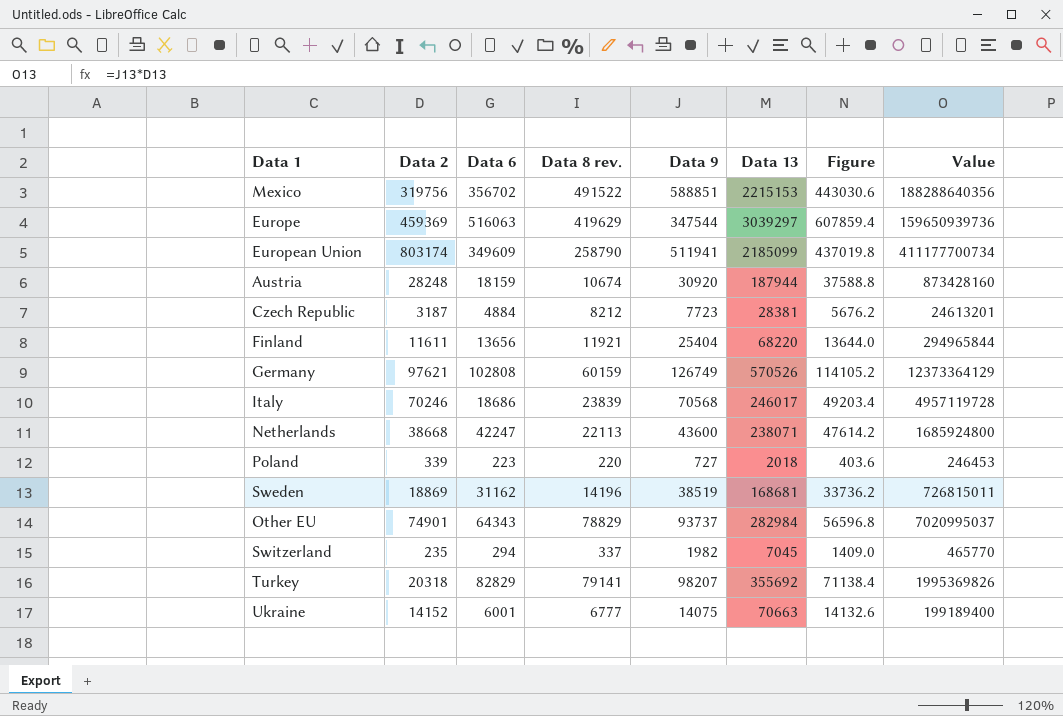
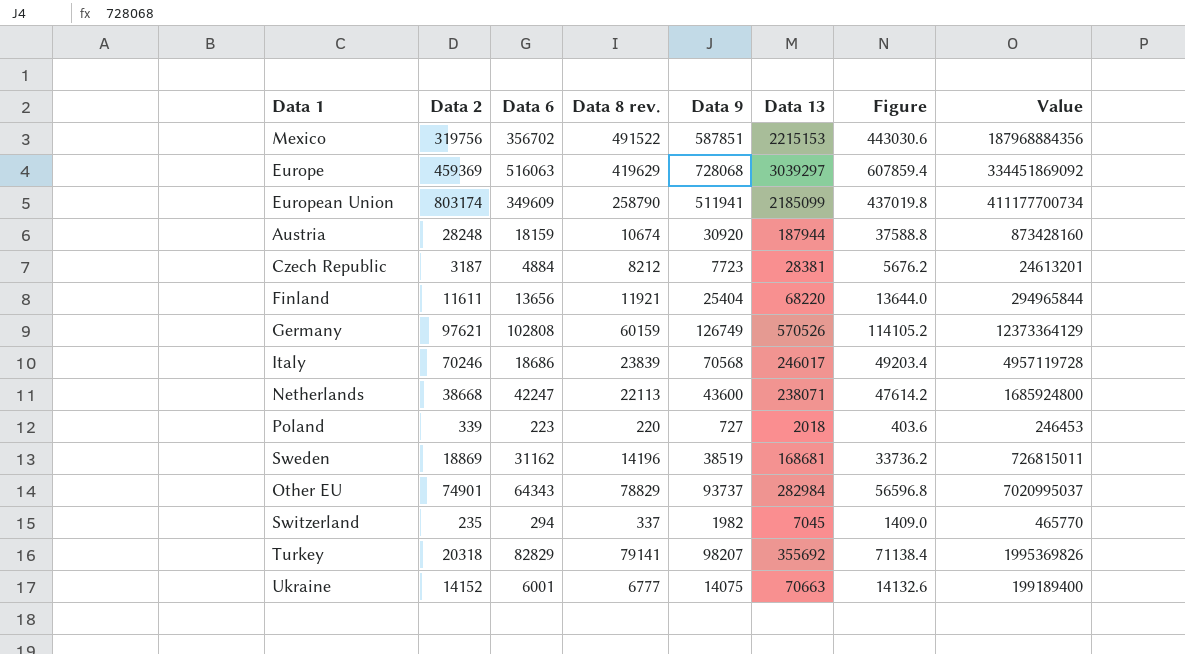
Mexico | Data 9: 588851 -> 587851
Mexico | Value: 188288640356 -> 187968884356
Europe | Data 9: 347544 -> 728068
Europe | Value: 159650939736 -> 334451869092

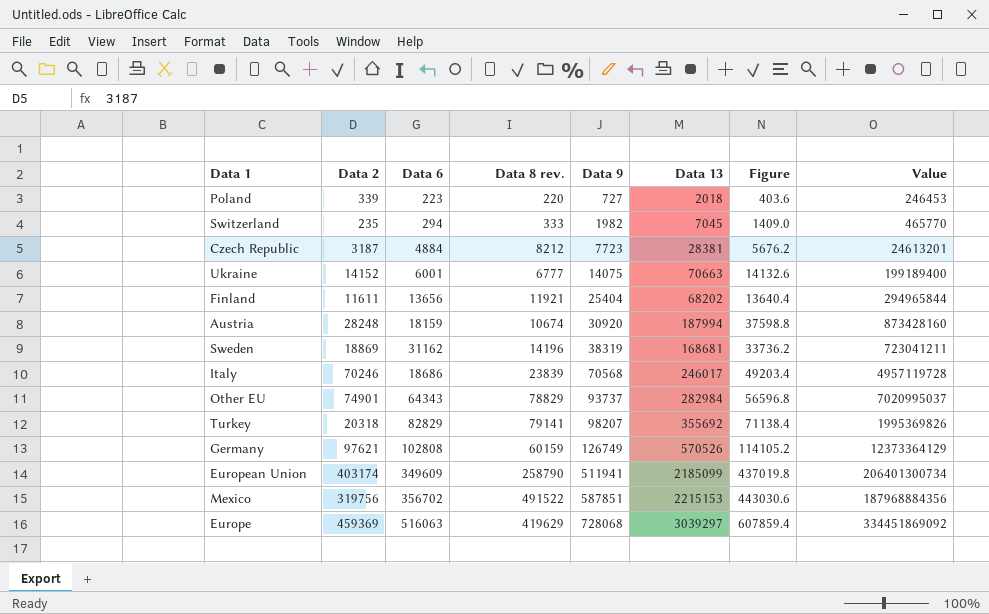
row order: none -> Data 9 ascending
row Netherlands: 38668 | 42247 | 22113 | 43600 | 238071 | 47614.2 | 1685924800 -> none
Switzerland | Data 8 rev.: 337 -> 333
Finland | Data 13: 68220 -> 68202
Finland | Figure: 13644.0 -> 13640.4
Austria | Data 13: 187944 -> 187994
Austria | Figure: 37588.8 -> 37598.8
Sweden | Data 9: 38519 -> 38319
Sweden | Value: 726815011 -> 723041211
European Union | Data 2: 803174 -> 403174
European Union | Value: 411177700734 -> 206401300734

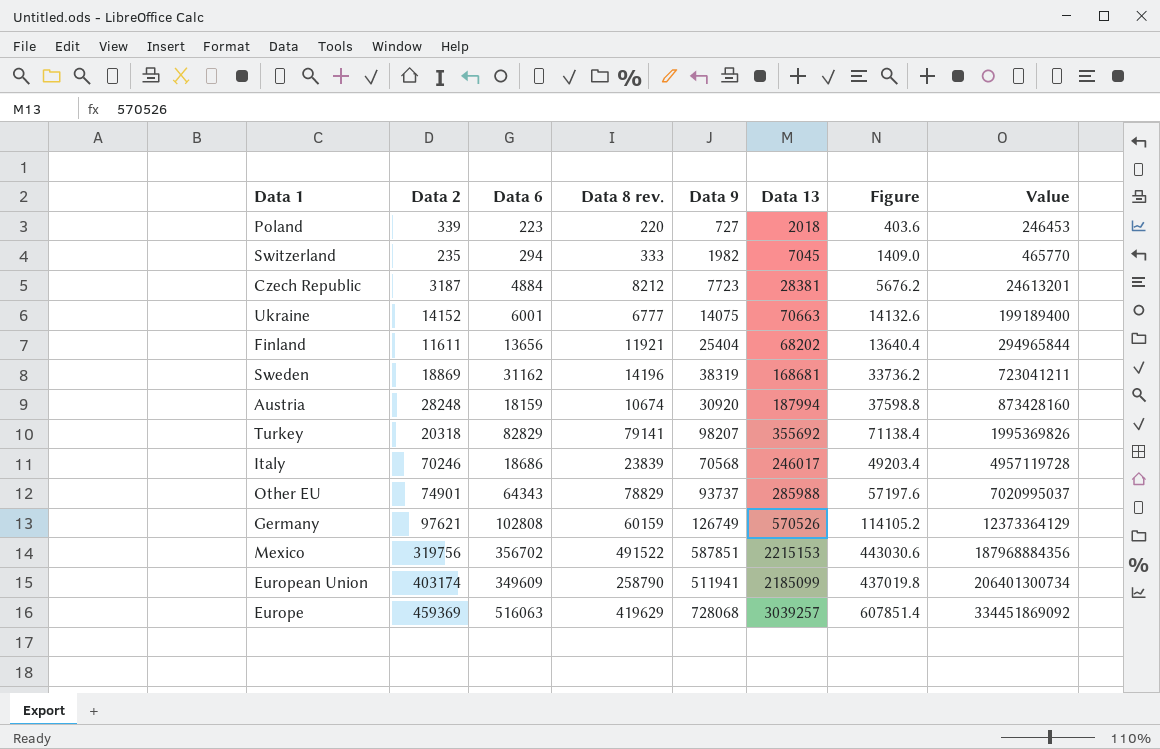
row order: Data 9 ascending -> Value ascending
Other EU | Data 13: 282984 -> 285988
Other EU | Figure: 56596.8 -> 57197.6
Europe | Data 13: 3039297 -> 3039257
Europe | Figure: 607859.4 -> 607851.4

